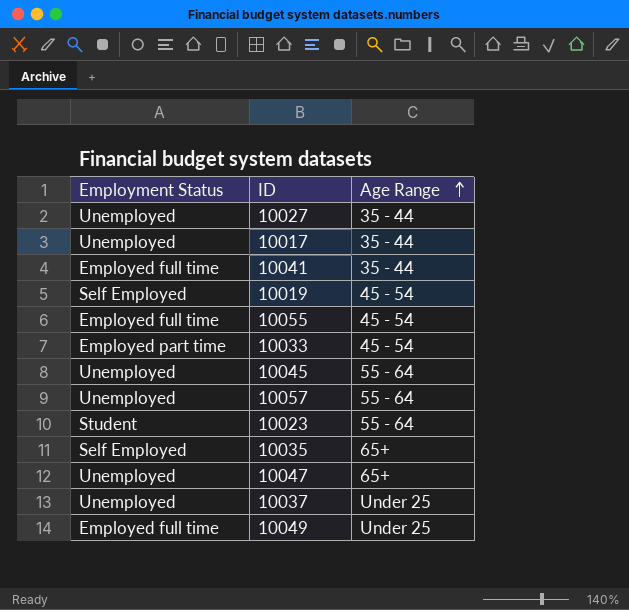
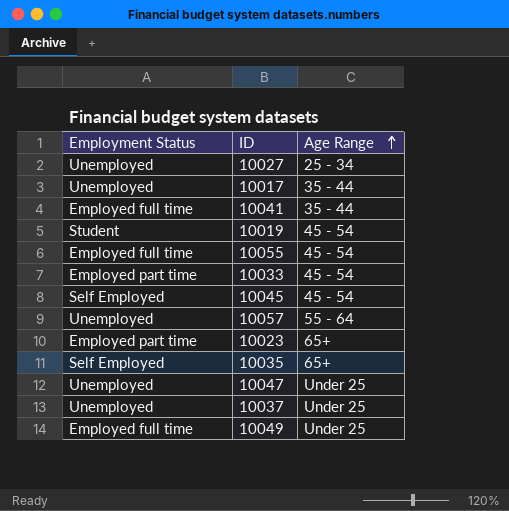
10027 | Age Range: 35 - 44 -> 25 - 34
10019 | Employment Status: Self Employed -> Student
10045 | Employment Status: Unemployed -> Self Employed
10045 | Age Range: 55 - 64 -> 45 - 54
10023 | Employment Status: Student -> Employed part time
10023 | Age Range: 55 - 64 -> 65+
10047 | Age Range: 65+ -> Under 25

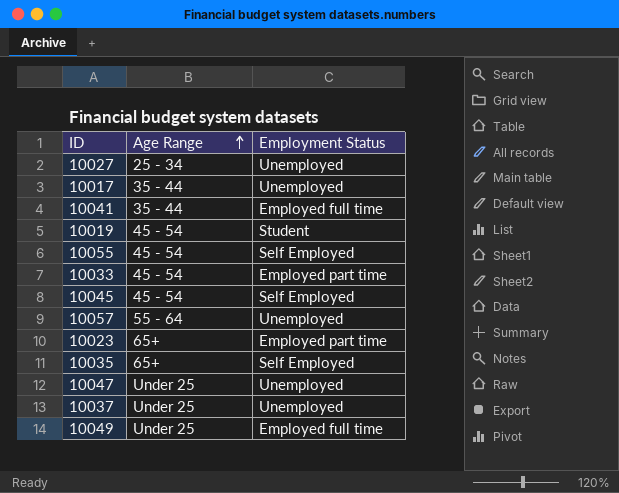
column Employment Status | position: 1 -> 3
10055 | Employment Status: Employed full time -> Self Employed

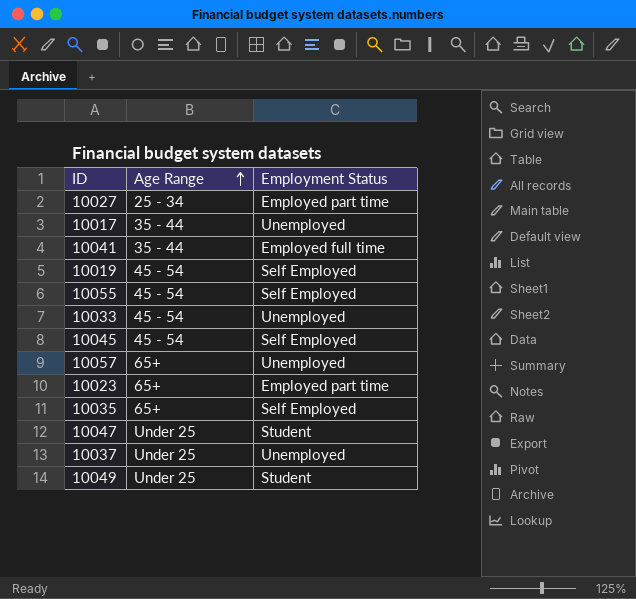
10027 | Employment Status: Unemployed -> Employed part time
10019 | Employment Status: Student -> Self Employed
10033 | Employment Status: Employed part time -> Unemployed
10057 | Age Range: 55 - 64 -> 65+
10047 | Employment Status: Unemployed -> Student
10049 | Employment Status: Employed full time -> Student

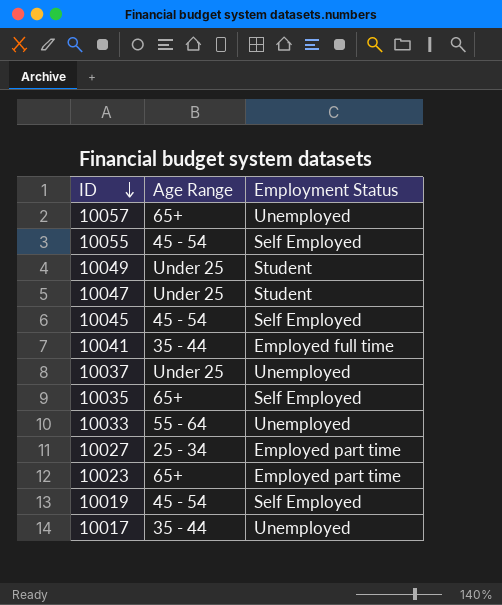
row order: Age Range ascending -> ID descending
10033 | Age Range: 45 - 54 -> 55 - 64

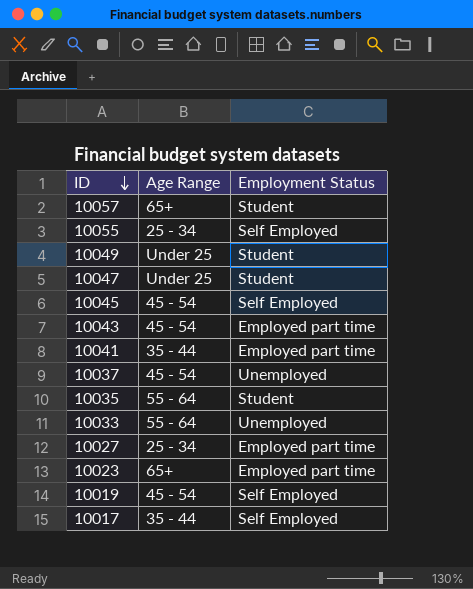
10057 | Employment Status: Unemployed -> Student
10055 | Age Range: 45 - 54 -> 25 - 34
row 10043: none -> 45 - 54 | Employed part time
10041 | Employment Status: Employed full time -> Employed part time
10037 | Age Range: Under 25 -> 45 - 54
10035 | Age Range: 65+ -> 55 - 64
10035 | Employment Status: Self Employed -> Student
10017 | Employment Status: Unemployed -> Self Employed

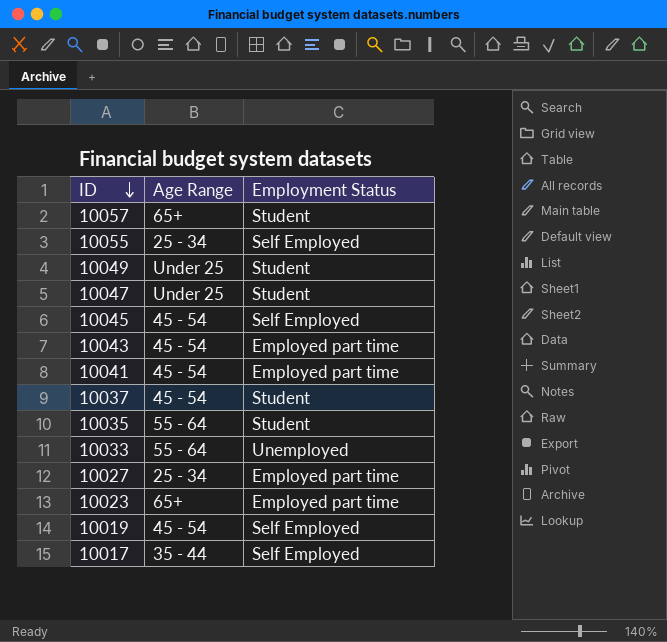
10041 | Age Range: 35 - 44 -> 45 - 54
10037 | Employment Status: Unemployed -> Student

